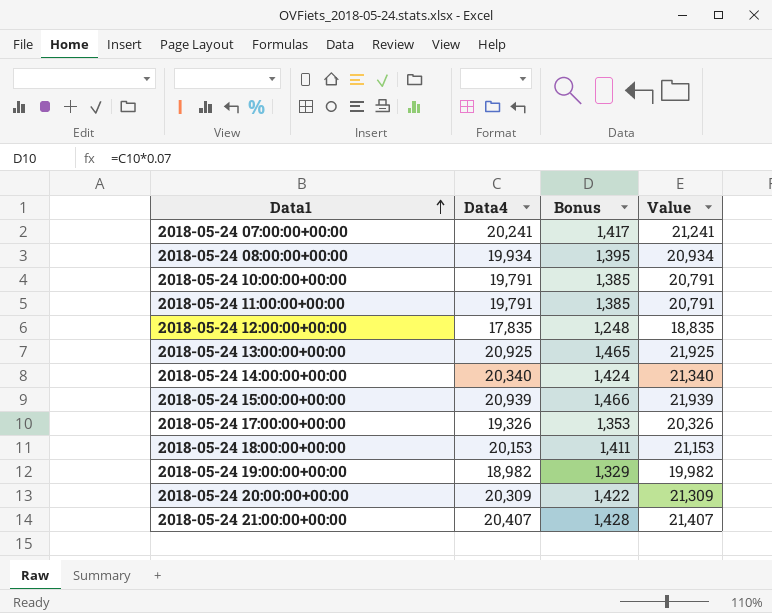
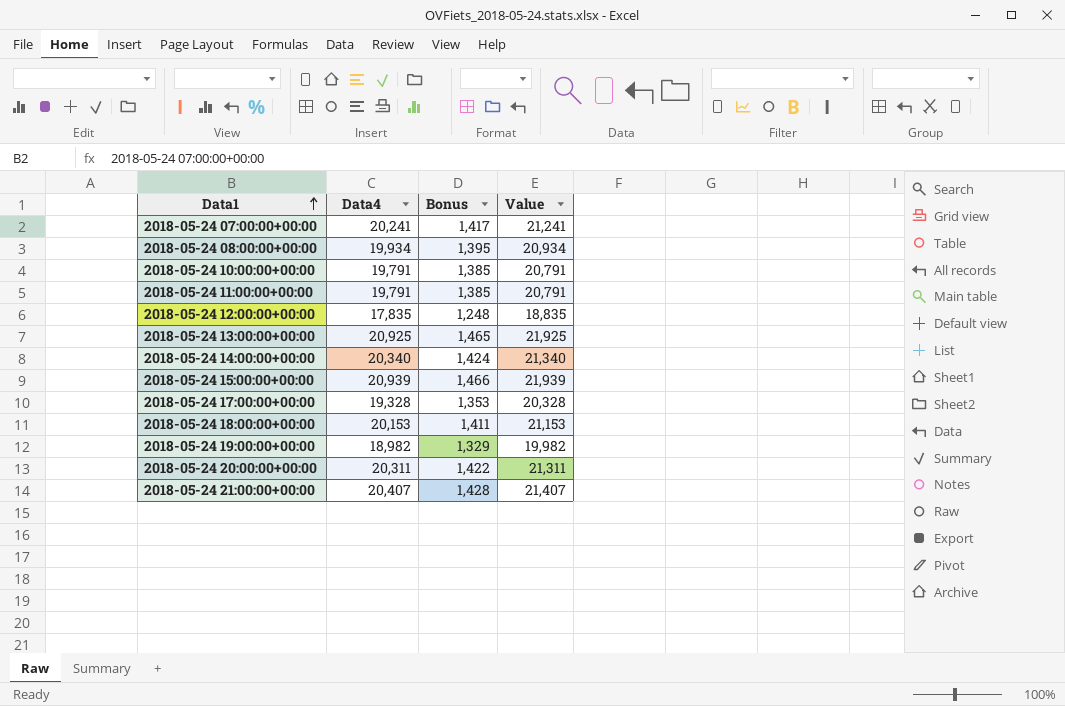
2018-05-24 17:00:00+00:00 | Data4: 19,326 -> 19,328
2018-05-24 17:00:00+00:00 | Value: 20,326 -> 20,328
2018-05-24 20:00:00+00:00 | Data4: 20,309 -> 20,311
2018-05-24 20:00:00+00:00 | Value: 21,309 -> 21,311

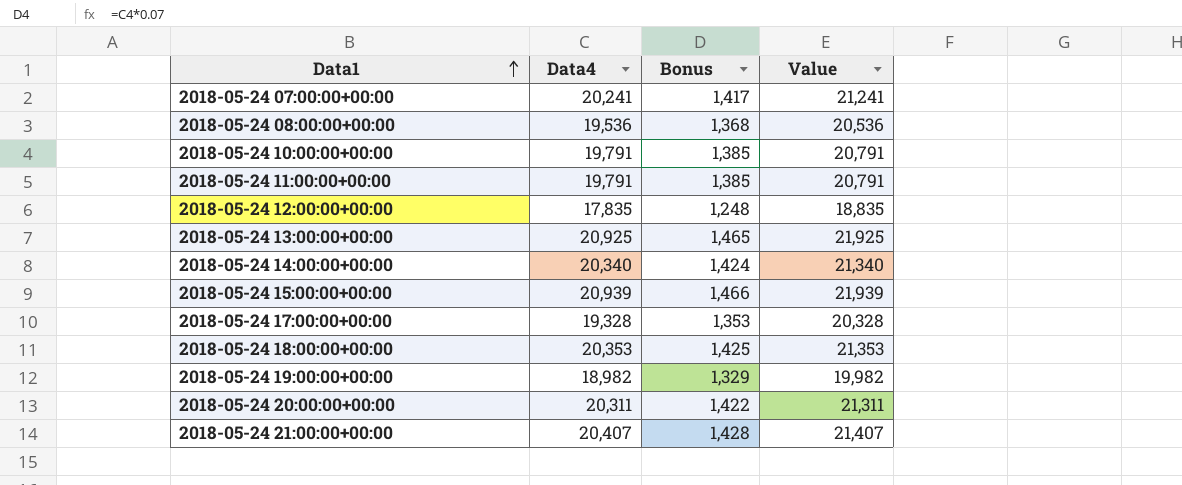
2018-05-24 08:00:00+00:00 | Data4: 19,934 -> 19,536
2018-05-24 08:00:00+00:00 | Bonus: 1,395 -> 1,368
2018-05-24 08:00:00+00:00 | Value: 20,934 -> 20,536
2018-05-24 18:00:00+00:00 | Data4: 20,153 -> 20,353
2018-05-24 18:00:00+00:00 | Bonus: 1,411 -> 1,425
2018-05-24 18:00:00+00:00 | Value: 21,153 -> 21,353

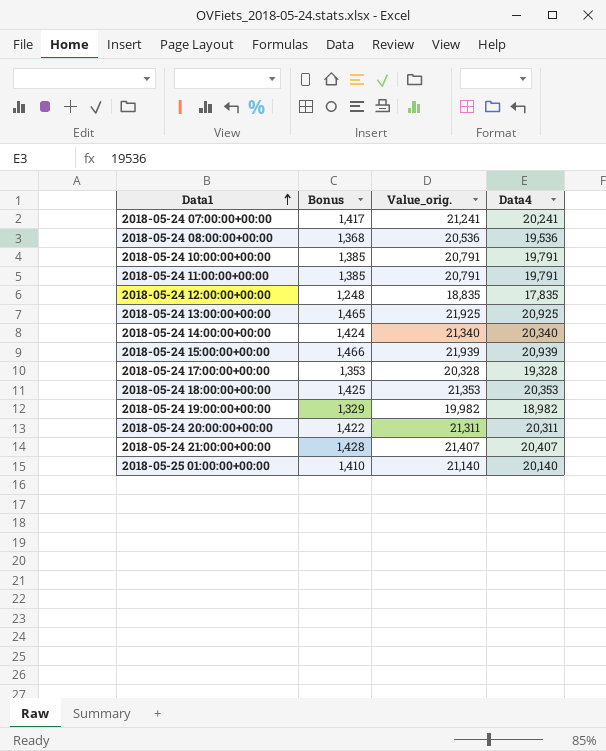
column name: Value -> Value_orig.
column Data4 | position: 2 -> 4
row 2018-05-25 01:00:00+00:00: none -> 1,410 | 21,140 | 20,140

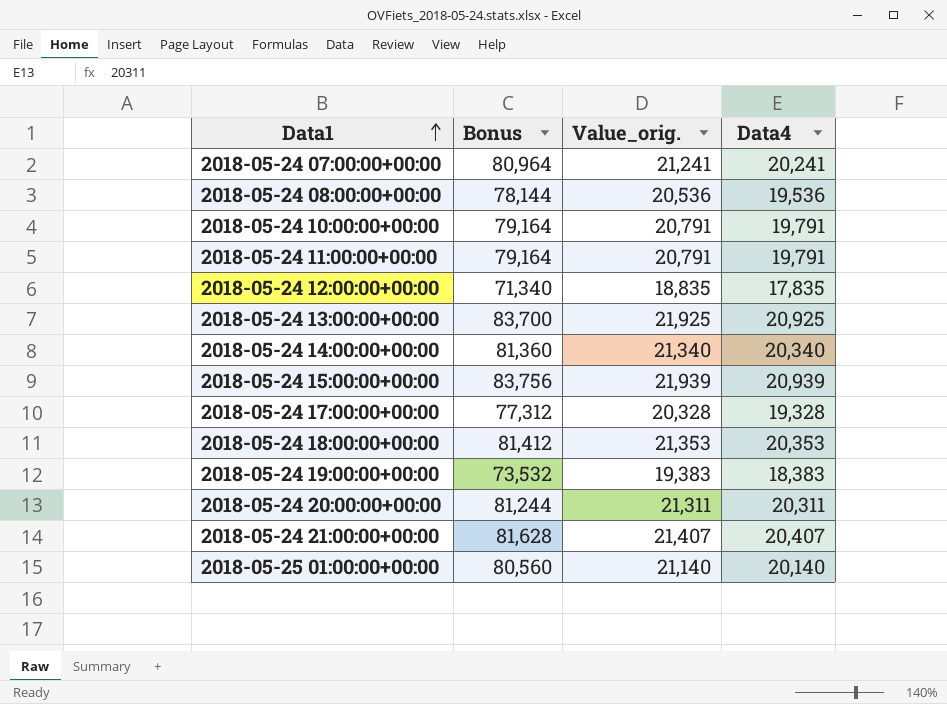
column Bonus | formula: [Data4] * 0.07 -> [Data4] * 4
2018-05-24 19:00:00+00:00 | Value_orig.: 19,982 -> 19,383
2018-05-24 19:00:00+00:00 | Data4: 18,982 -> 18,383

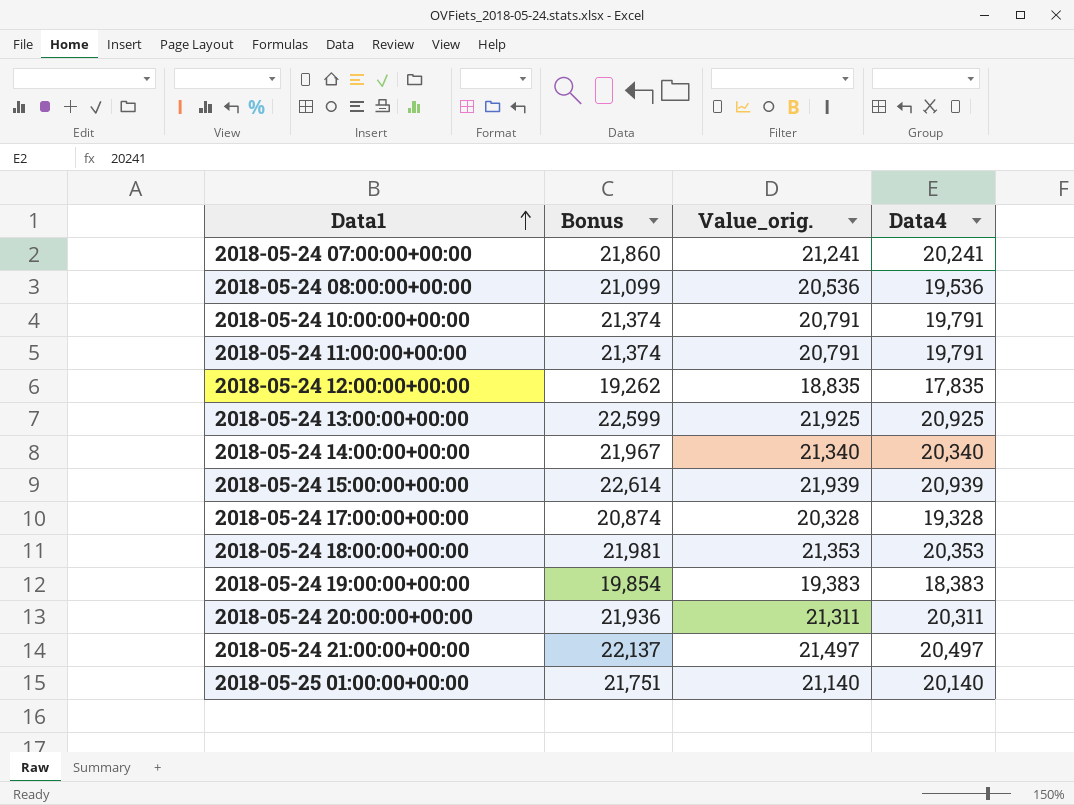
column Bonus | formula: [Data4] * 4 -> [Data4] * 1.08
2018-05-24 21:00:00+00:00 | Value_orig.: 21,407 -> 21,497
2018-05-24 21:00:00+00:00 | Data4: 20,407 -> 20,497

